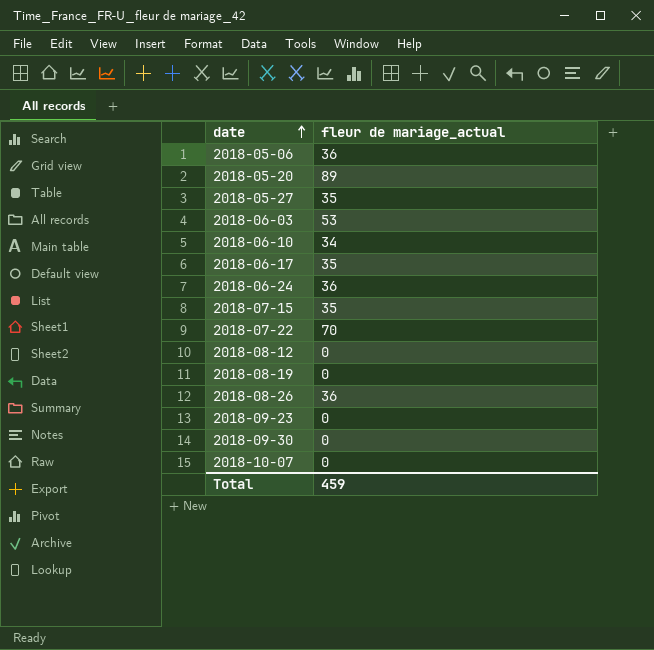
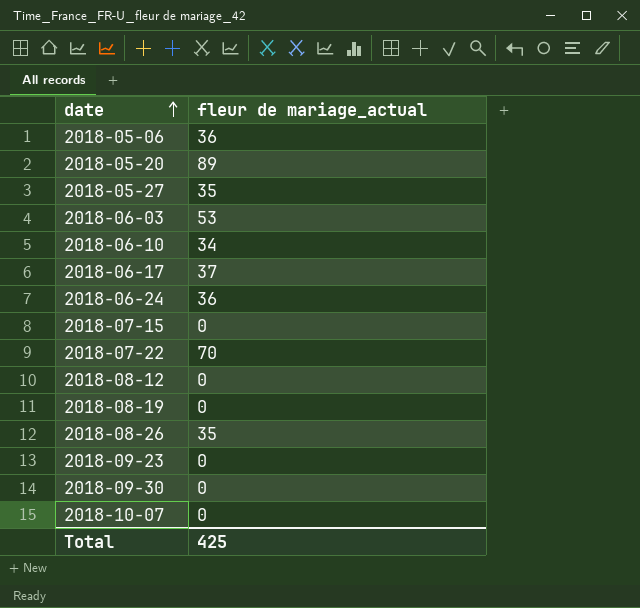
2018-06-17 | fleur de mariage_actual: 35 -> 37
2018-07-15 | fleur de mariage_actual: 35 -> 0
2018-08-26 | fleur de mariage_actual: 36 -> 35
Total | fleur de mariage_actual: 459 -> 425

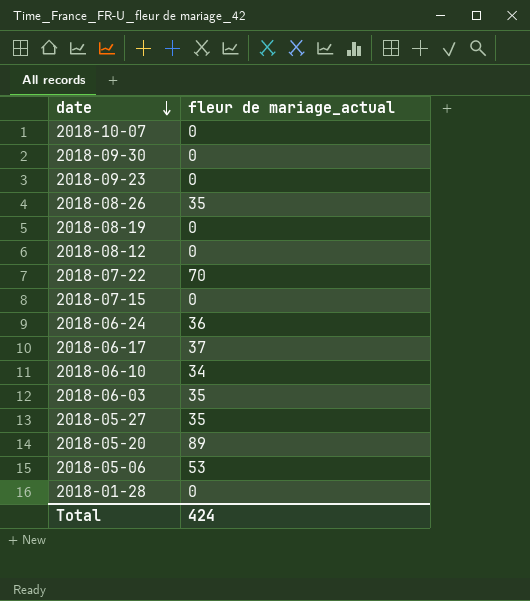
row order: date ascending -> date descending
2018-06-03 | fleur de mariage_actual: 53 -> 35
2018-05-06 | fleur de mariage_actual: 36 -> 53
row 2018-01-28: none -> 0
Total | fleur de mariage_actual: 425 -> 424

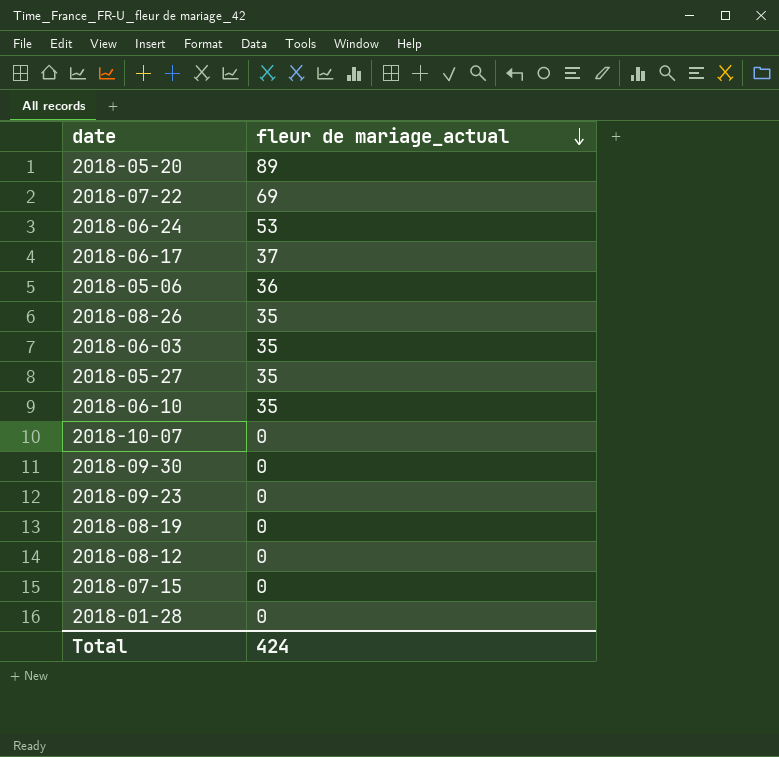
row order: date descending -> fleur de mariage_actual descending
2018-07-22 | fleur de mariage_actual: 70 -> 69
2018-06-24 | fleur de mariage_actual: 36 -> 53
2018-05-06 | fleur de mariage_actual: 53 -> 36
2018-06-10 | fleur de mariage_actual: 34 -> 35

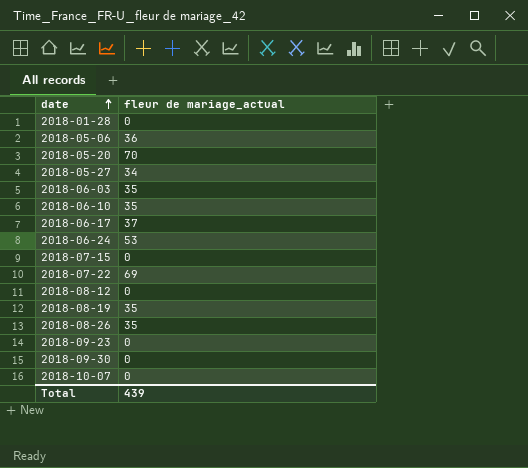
row order: fleur de mariage_actual descending -> date ascending
2018-05-20 | fleur de mariage_actual: 89 -> 70
2018-05-27 | fleur de mariage_actual: 35 -> 34
2018-08-19 | fleur de mariage_actual: 0 -> 35
Total | fleur de mariage_actual: 424 -> 439

